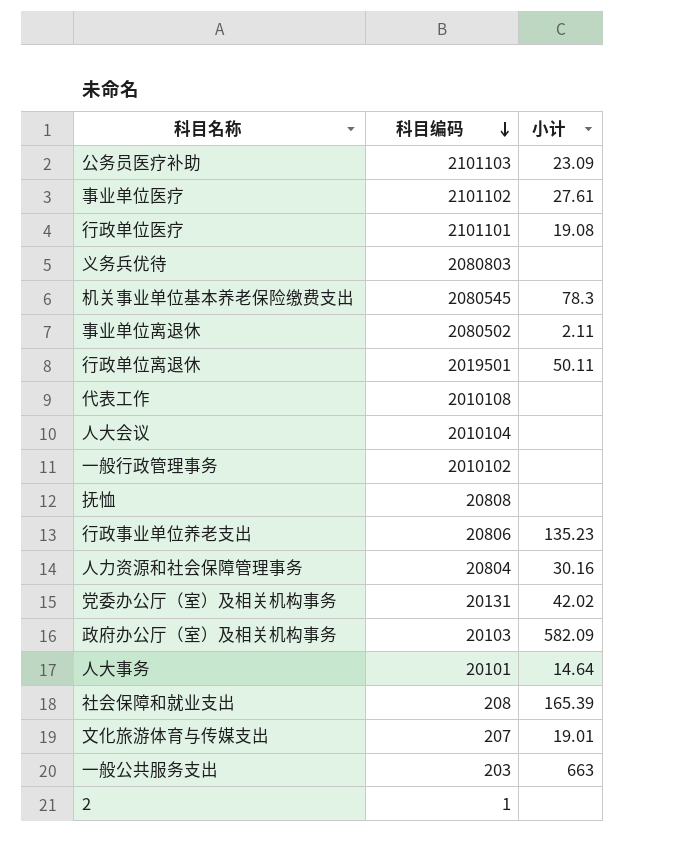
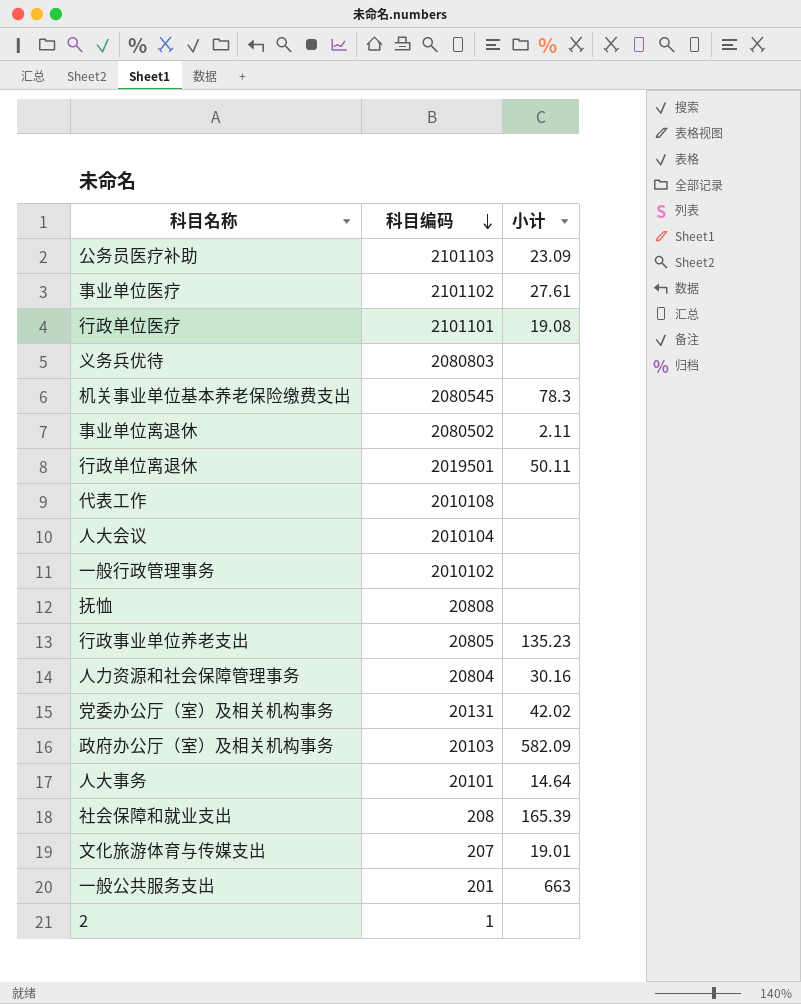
行政事业单位养老支出 | 科目编码: 20806 -> 20805
一般公共服务支出 | 科目编码: 203 -> 201

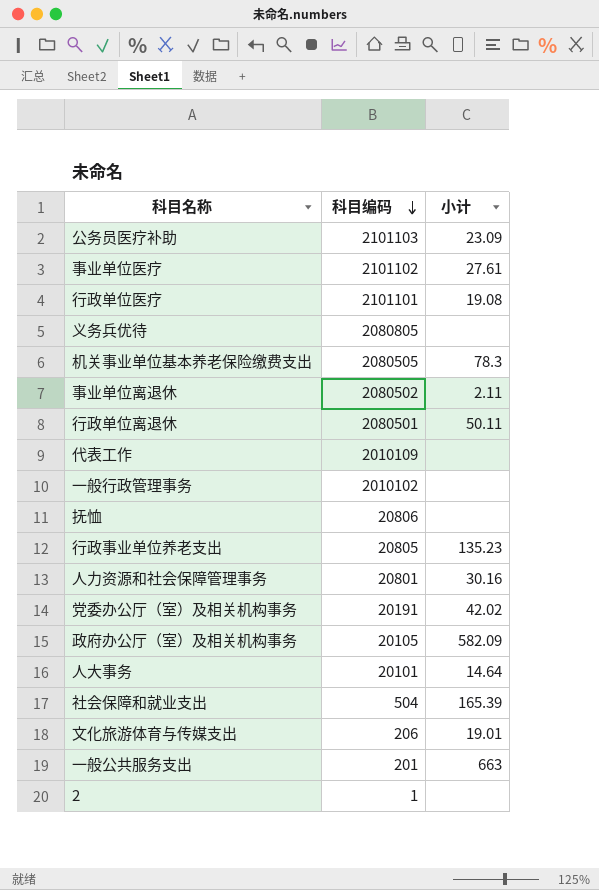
row 人大会议: 2010104 | none -> none
义务兵优待 | 科目编码: 2080803 -> 2080805
机关事业单位基本养老保险缴费支出 | 科目编码: 2080545 -> 2080505
行政单位离退休 | 科目编码: 2019501 -> 2080501
代表工作 | 科目编码: 2010108 -> 2010109
抚恤 | 科目编码: 20808 -> 20806
人力资源和社会保障管理事务 | 科目编码: 20804 -> 20801
党委办公厅（室）及相关机构事务 | 科目编码: 20131 -> 20191
政府办公厅（室）及相关机构事务 | 科目编码: 20103 -> 20105
社会保障和就业支出 | 科目编码: 208 -> 504
文化旅游体育与传媒支出 | 科目编码: 207 -> 206

